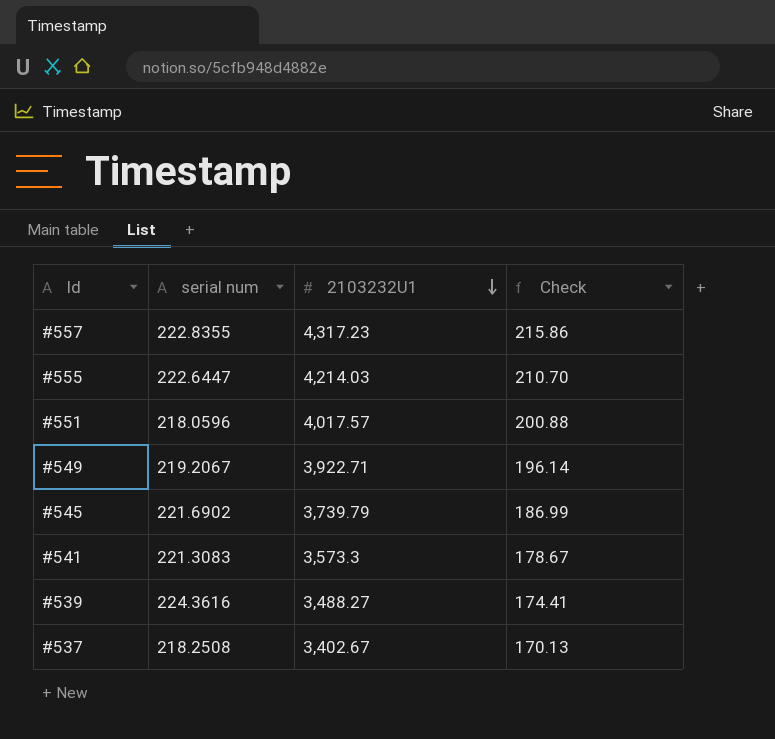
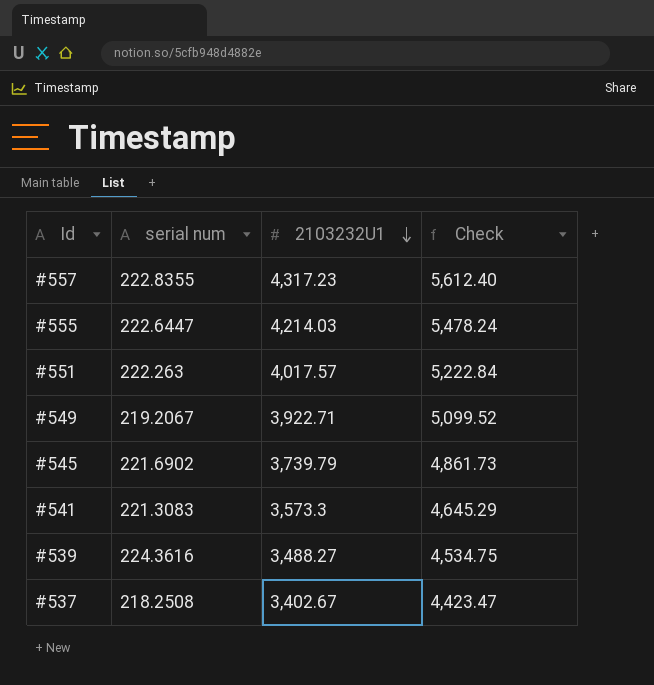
column Check | formula: [2103232U1] * 0.05 -> [2103232U1] * 1.3
#551 | serial num: 218.0596 -> 222.263

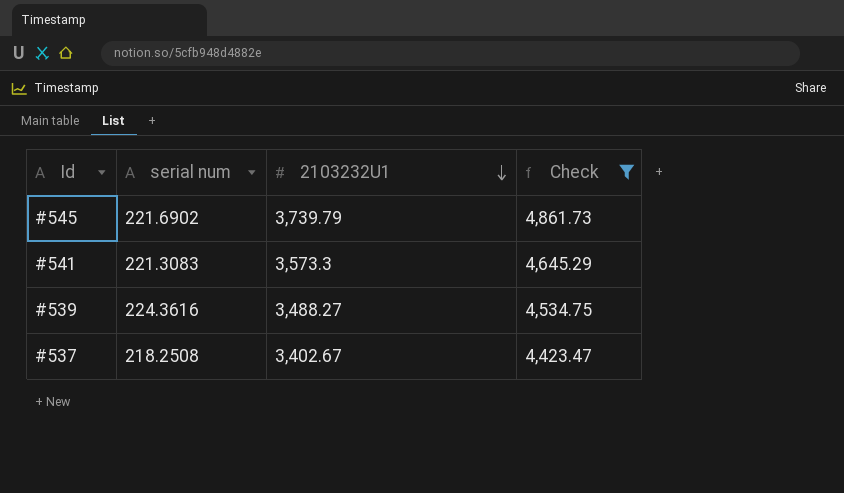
filter: none -> Check <= 4,861.73

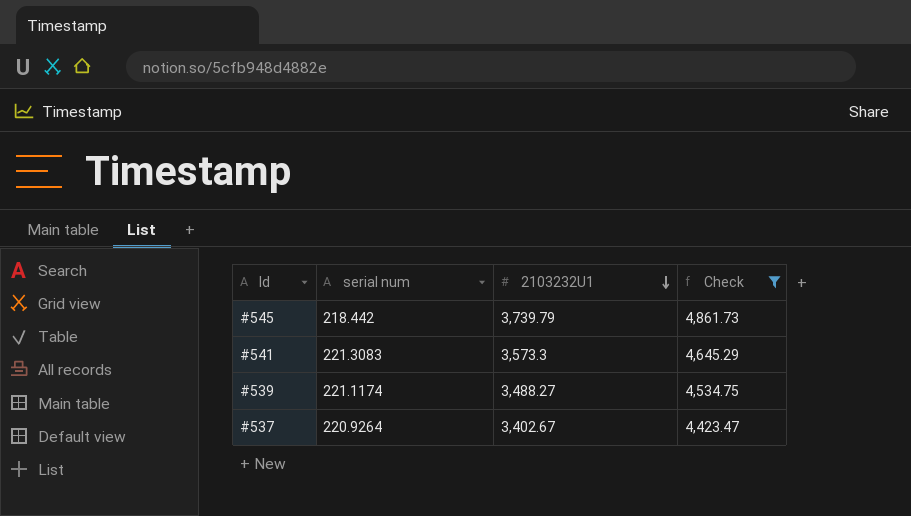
#545 | serial num: 221.6902 -> 218.442
#539 | serial num: 224.3616 -> 221.1174
#537 | serial num: 218.2508 -> 220.9264

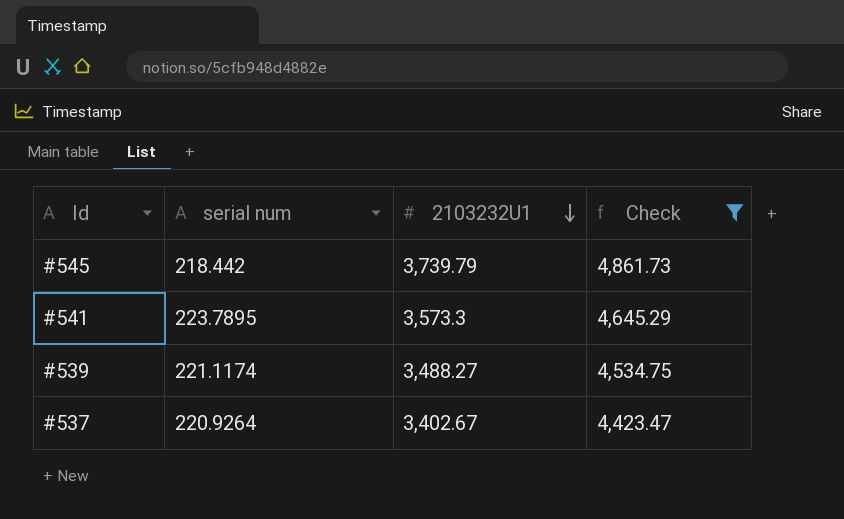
#541 | serial num: 221.3083 -> 223.7895

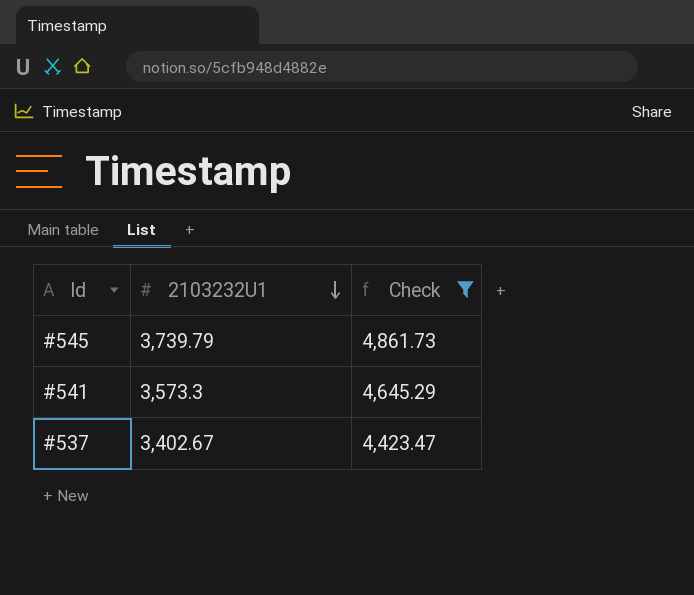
column serial num | position: 2 -> none
row #539: 221.1174 | 3,488.27 | 4,534.75 -> none

